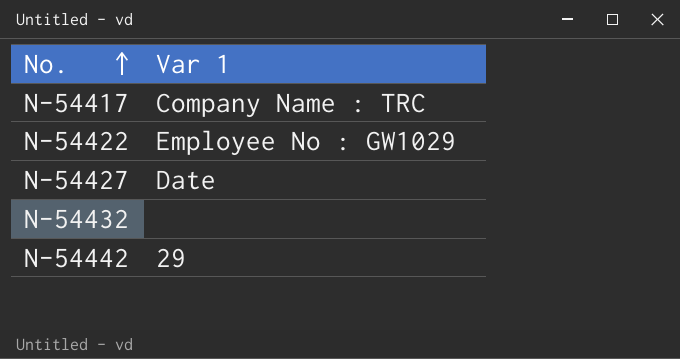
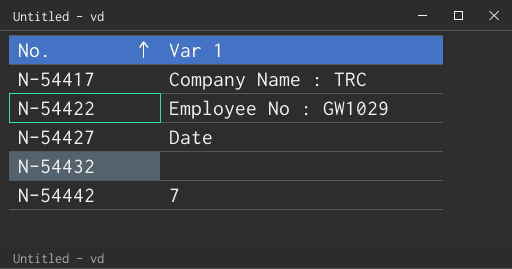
N-54442 | Var 1: 29 -> 7

